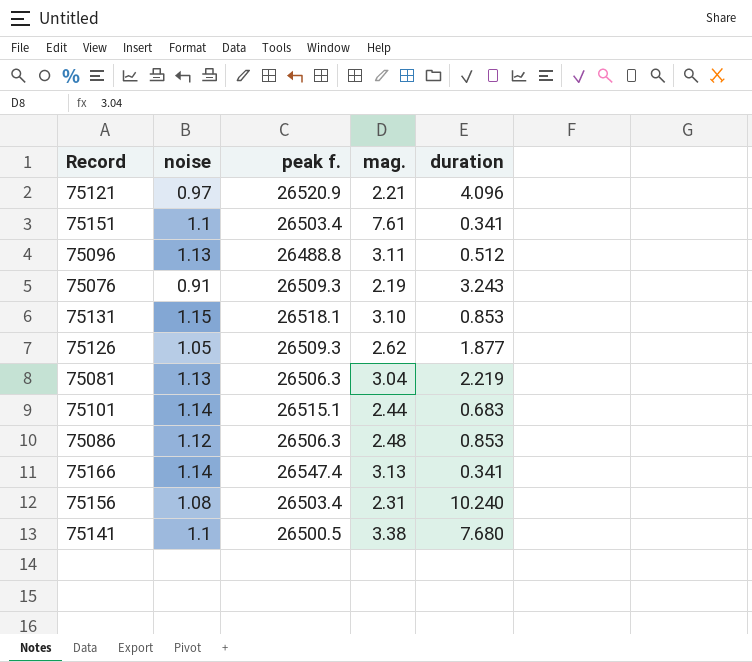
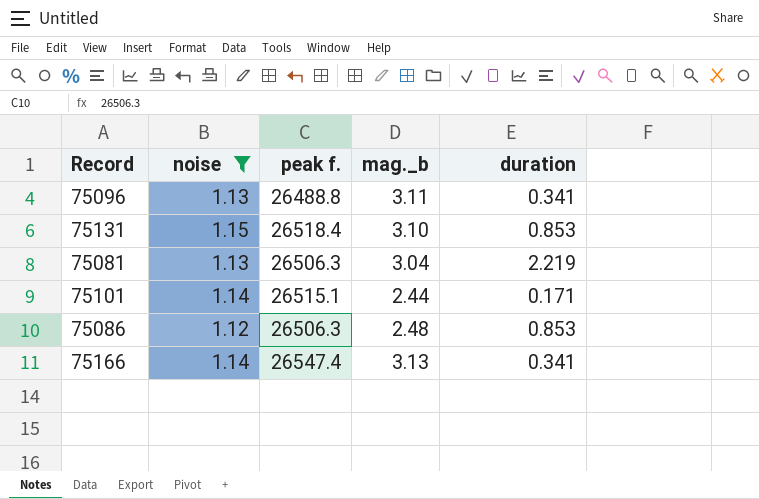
filter: none -> noise >= 1.12
column name: mag. -> mag._b
75096 | duration: 0.512 -> 0.341
75131 | peak f.: 26518.1 -> 26518.4
75101 | duration: 0.683 -> 0.171

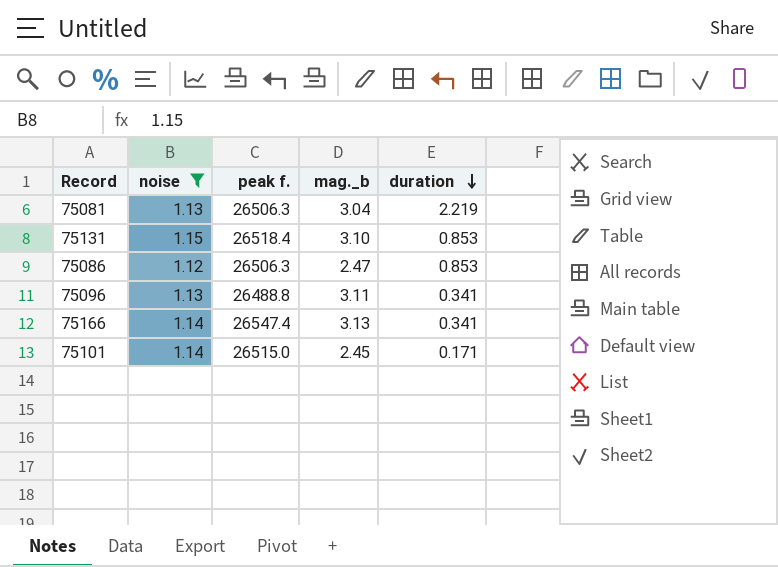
row order: none -> duration descending
75086 | mag._b: 2.48 -> 2.47
75101 | peak f.: 26515.1 -> 26515.0
75101 | mag._b: 2.44 -> 2.45

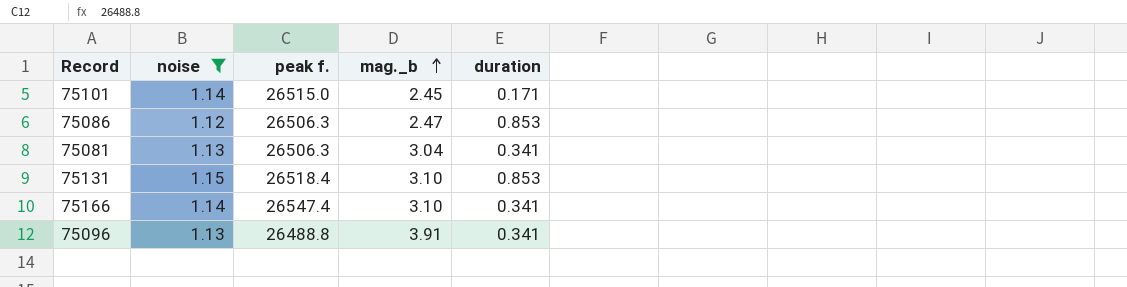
row order: duration descending -> mag._b ascending
75081 | duration: 2.219 -> 0.341
75166 | mag._b: 3.13 -> 3.10
75096 | mag._b: 3.11 -> 3.91

